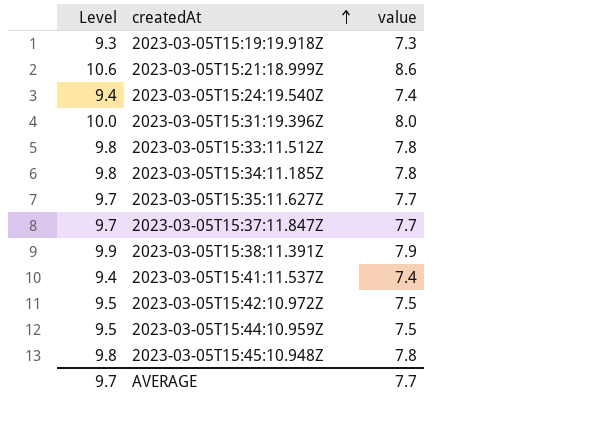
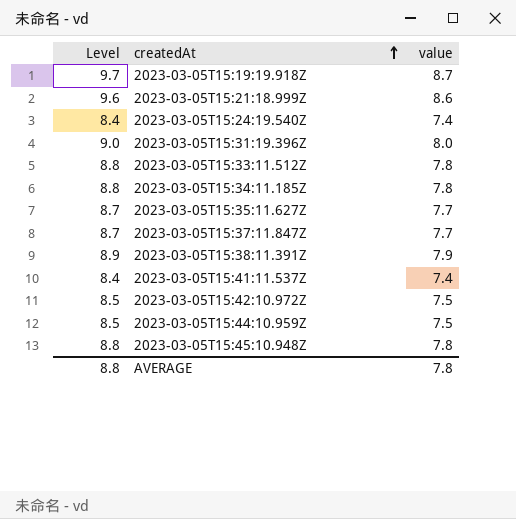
column Level | formula: [value] + 2 -> [value] + 1
2023-03-05T15:19:19.918Z | value: 7.3 -> 8.7
AVERAGE | Level: 9.7 -> 8.8
AVERAGE | value: 7.7 -> 7.8

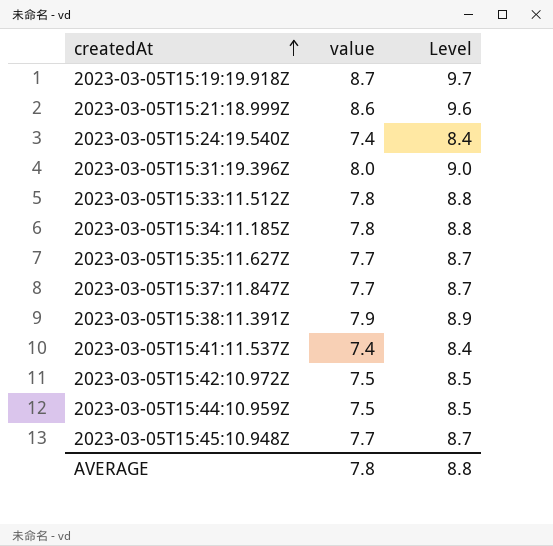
column Level | position: 1 -> 3
2023-03-05T15:45:10.948Z | value: 7.8 -> 7.7
2023-03-05T15:45:10.948Z | Level: 8.8 -> 8.7

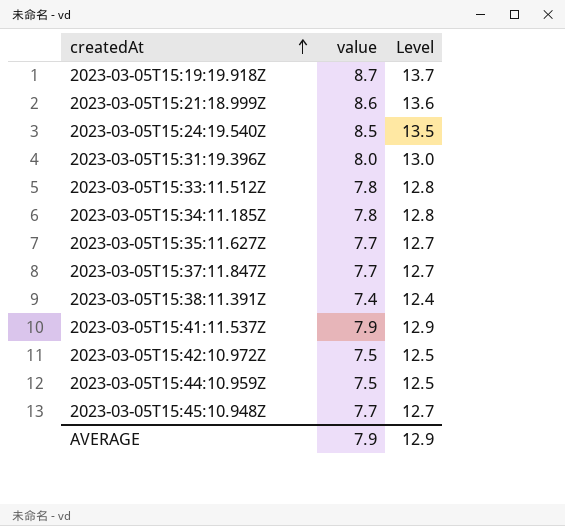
column Level | formula: [value] + 1 -> [value] + 5
2023-03-05T15:24:19.540Z | value: 7.4 -> 8.5
2023-03-05T15:38:11.391Z | value: 7.9 -> 7.4
2023-03-05T15:41:11.537Z | value: 7.4 -> 7.9
AVERAGE | value: 7.8 -> 7.9
AVERAGE | Level: 8.8 -> 12.9

